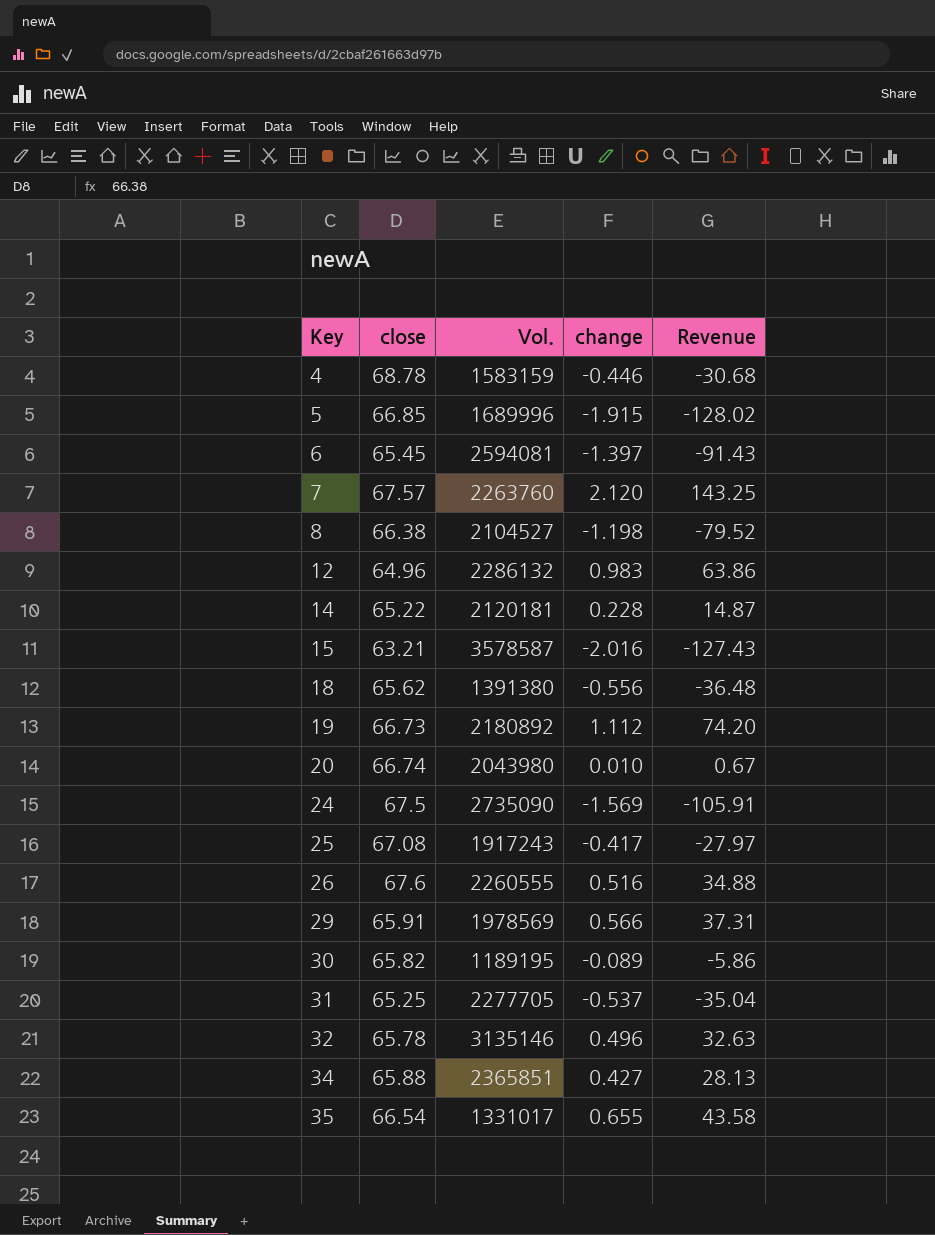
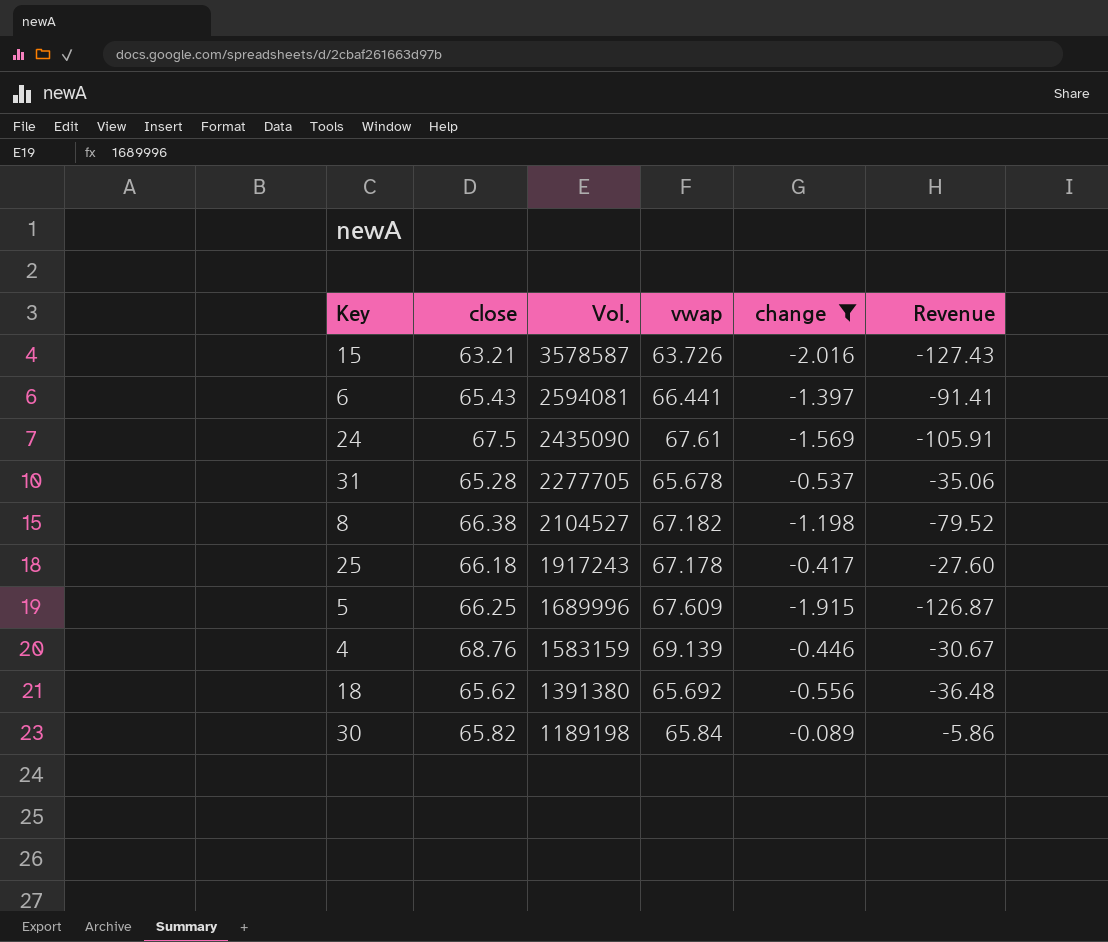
filter: none -> change <= -0.089
row order: Key ascending -> Vol. descending
column vwap | position: none -> 4
6 | close: 65.45 -> 65.43
6 | Revenue: -91.43 -> -91.41
24 | Vol.: 2735090 -> 2435090
31 | close: 65.25 -> 65.28
31 | Revenue: -35.04 -> -35.06
25 | close: 67.08 -> 66.18
25 | Revenue: -27.97 -> -27.60
5 | close: 66.85 -> 66.25
5 | Revenue: -128.02 -> -126.87
4 | close: 68.78 -> 68.76
4 | Revenue: -30.68 -> -30.67
30 | Vol.: 1189195 -> 1189198

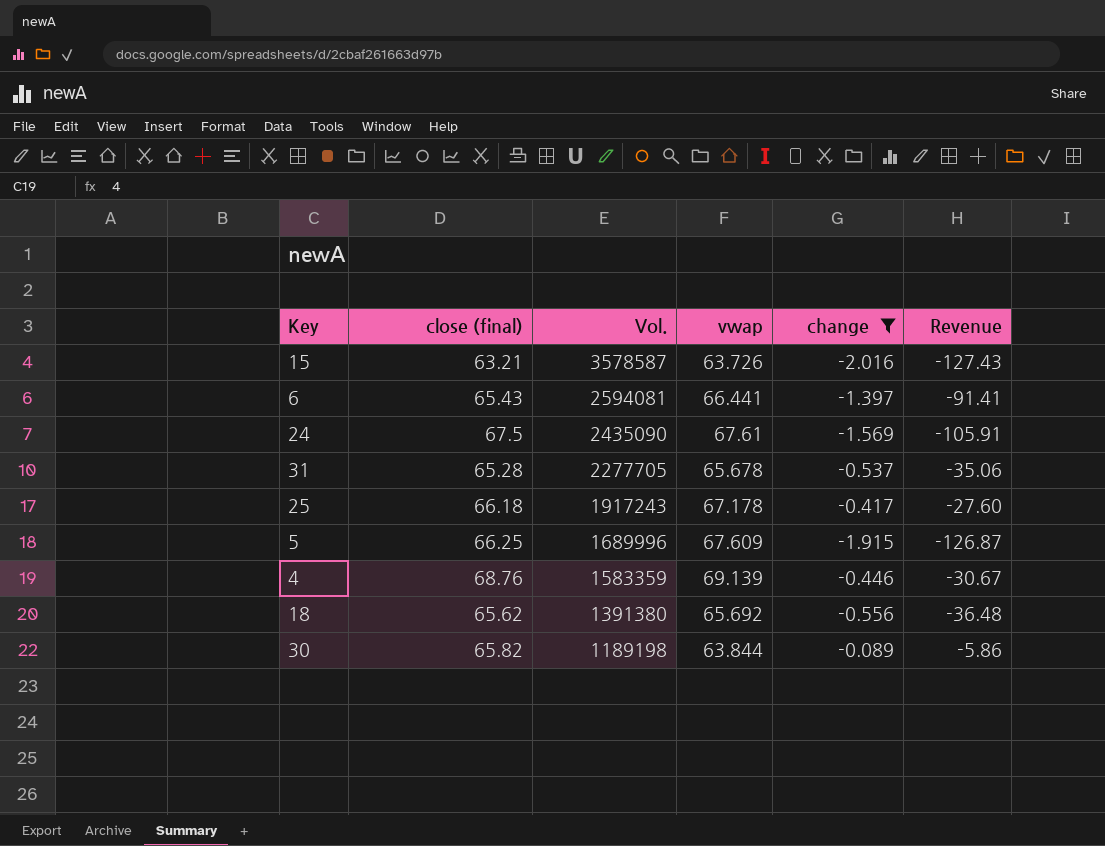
column name: close -> close (final)
row 8: 66.38 | 2104527 | 67.182 | -1.198 | -79.52 -> none
4 | Vol.: 1583159 -> 1583359
30 | vwap: 65.84 -> 63.844

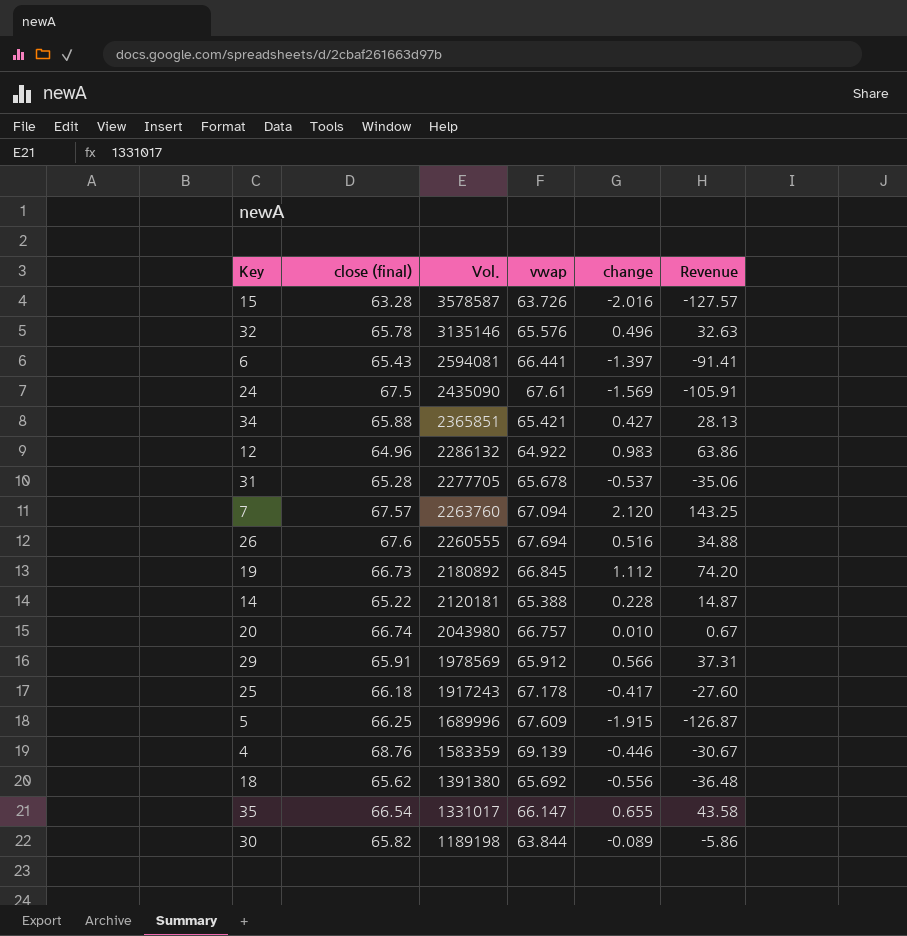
filter: change <= -0.089 -> none
15 | close (final): 63.21 -> 63.28
15 | Revenue: -127.43 -> -127.57

